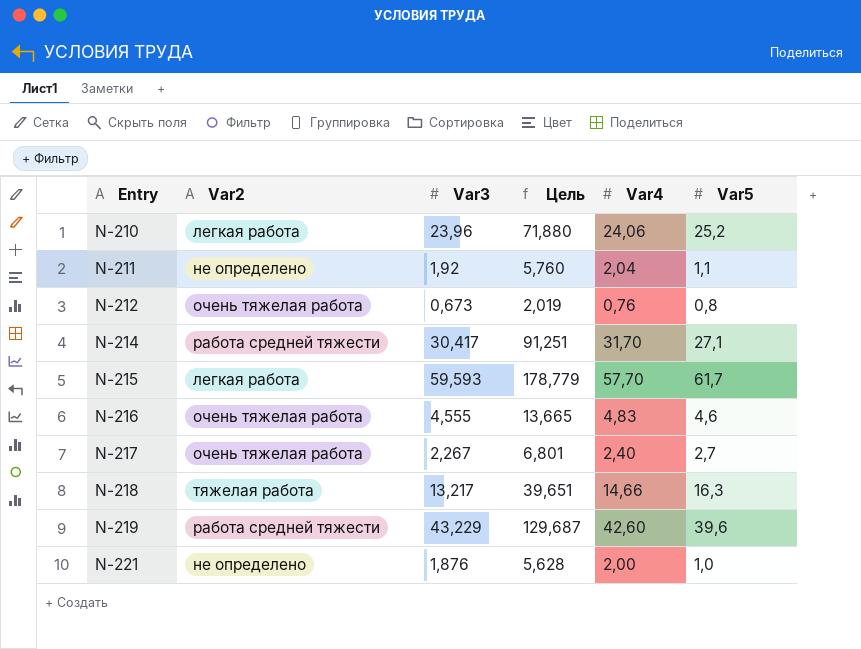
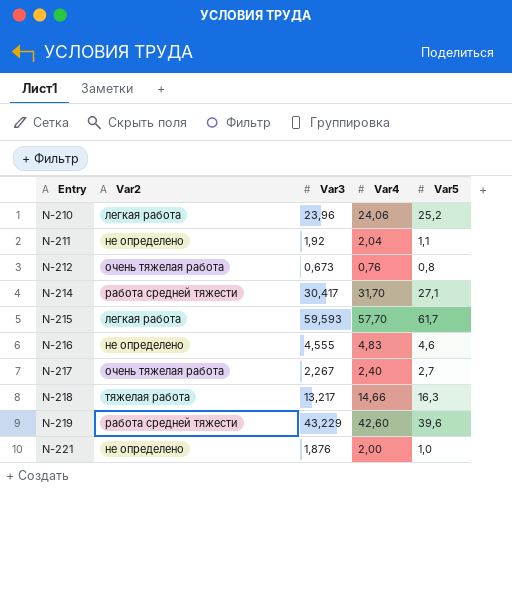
column Цель | formula: [Var3] * 3 -> none
N-216 | Var2: очень тяжелая работа -> не определено

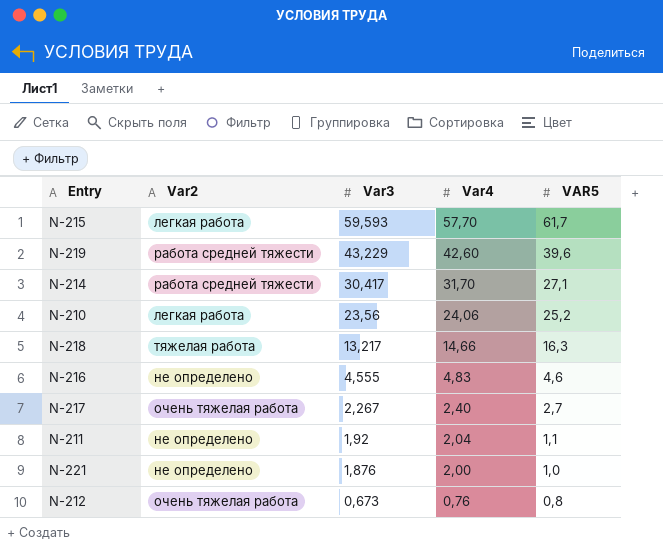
row order: Entry ascending -> Var3 descending
column name: Var5 -> VAR5
N-210 | Var3: 23,96 -> 23,56

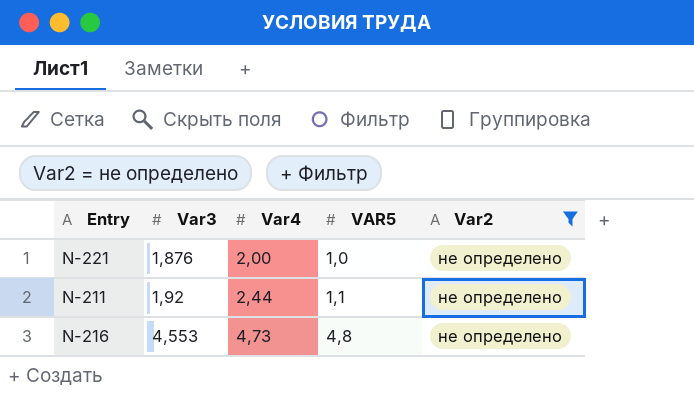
filter: none -> Var2 = не определено
row order: Var3 descending -> Var3 ascending
column Var2 | position: 2 -> 5
N-211 | Var4: 2,04 -> 2,44
N-216 | Var3: 4,555 -> 4,553
N-216 | Var4: 4,83 -> 4,73
N-216 | VAR5: 4,6 -> 4,8

